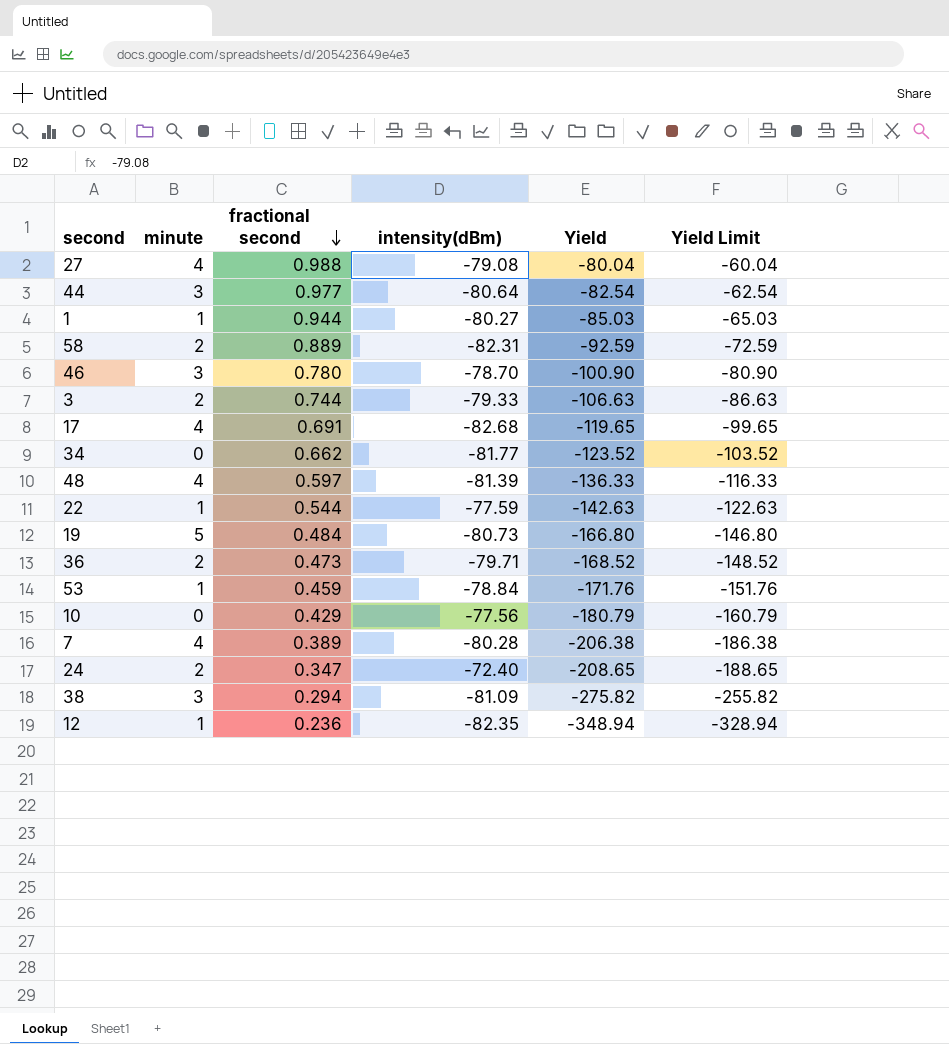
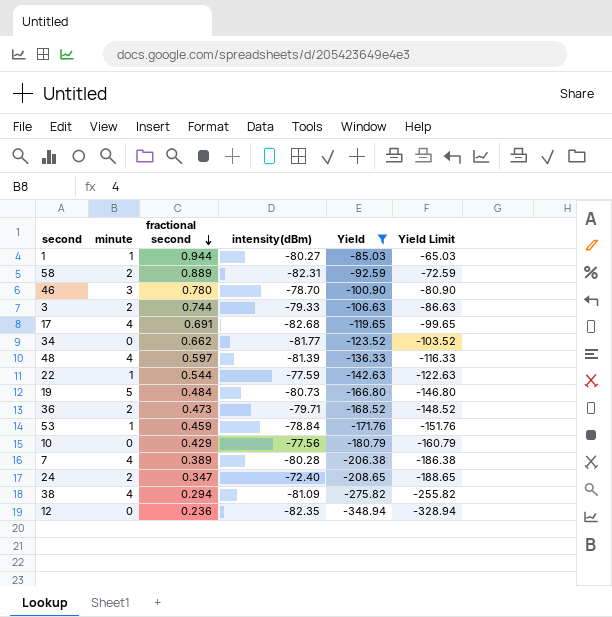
filter: none -> Yield <= -85.03
38 | minute: 3 -> 4
12 | minute: 1 -> 0

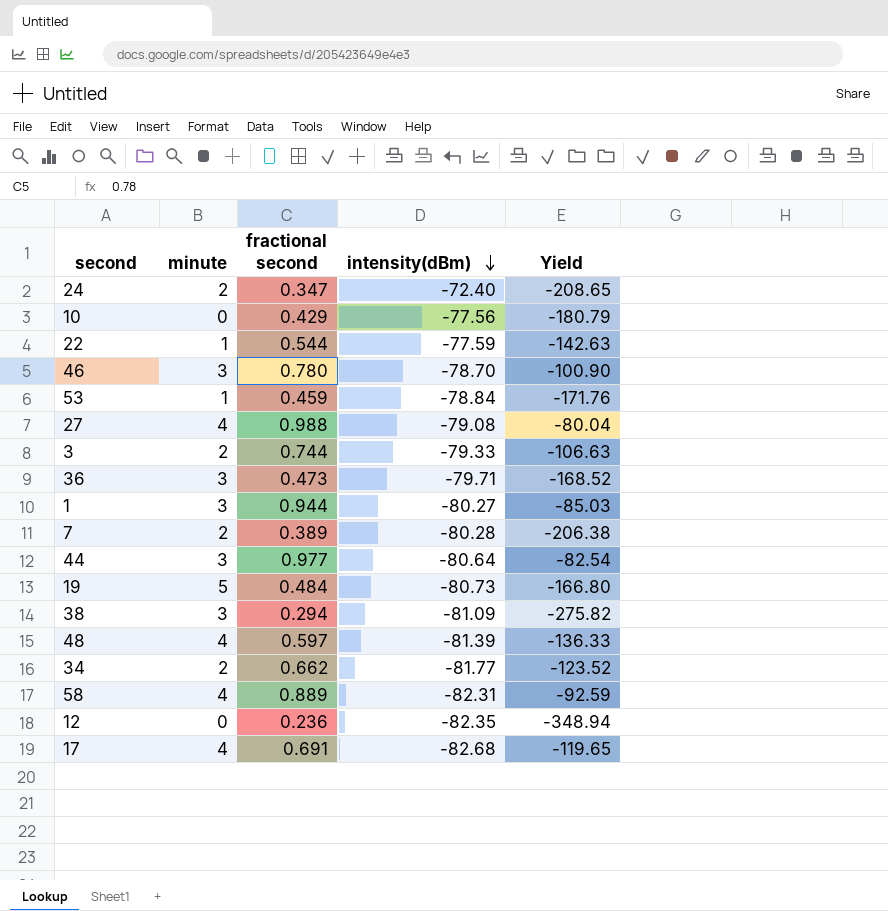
filter: Yield <= -85.03 -> none
row order: fractional second descending -> intensity(dBm) descending
column Yield Limit | formula: [Yield] + 20 -> none
36 | minute: 2 -> 3
1 | minute: 1 -> 3
7 | minute: 4 -> 2
38 | minute: 4 -> 3
34 | minute: 0 -> 2
58 | minute: 2 -> 4

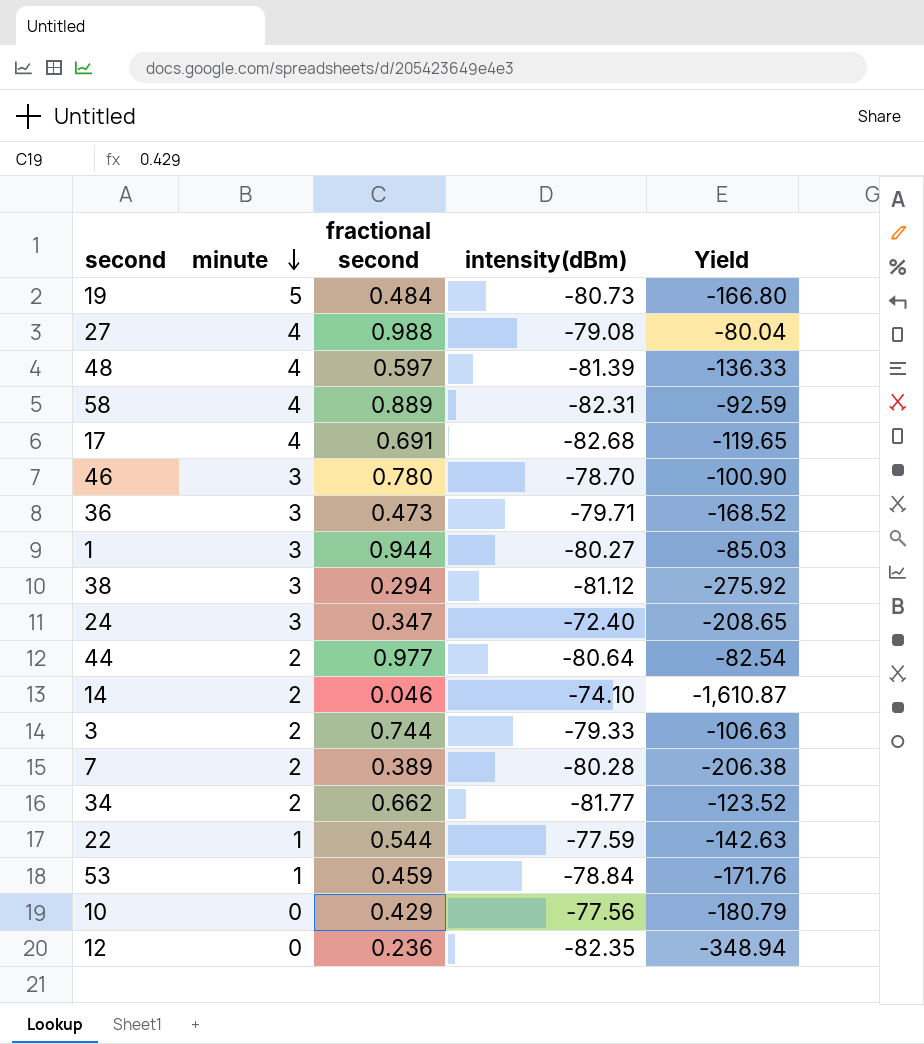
row order: intensity(dBm) descending -> minute descending
38 | intensity(dBm): -81.09 -> -81.12
38 | Yield: -275.82 -> -275.92
24 | minute: 2 -> 3
44 | minute: 3 -> 2
row 14: none -> 2 | 0.046 | -74.10 | -1,610.87

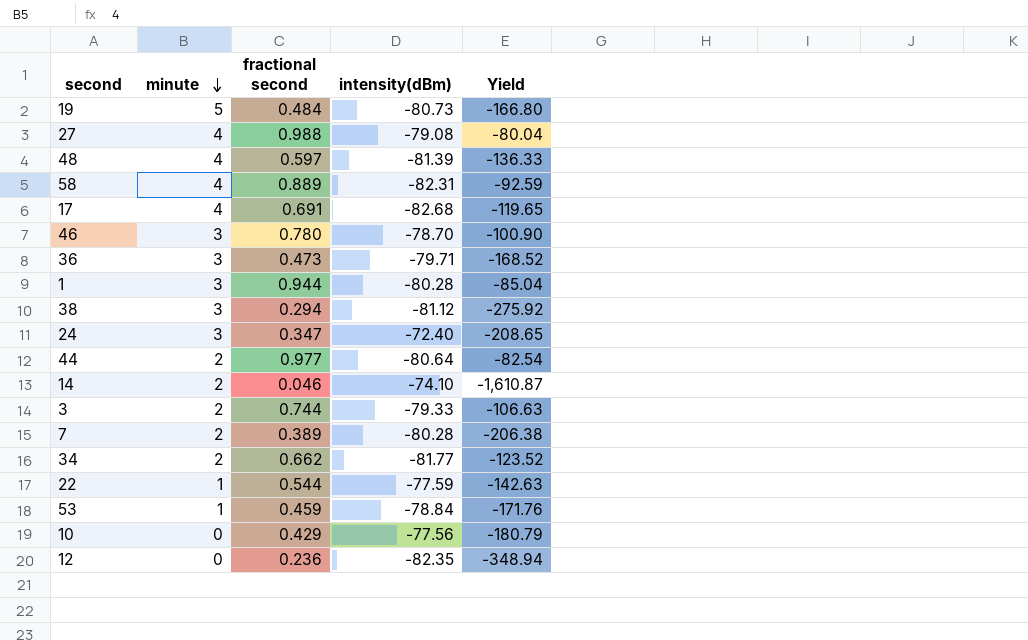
1 | intensity(dBm): -80.27 -> -80.28
1 | Yield: -85.03 -> -85.04

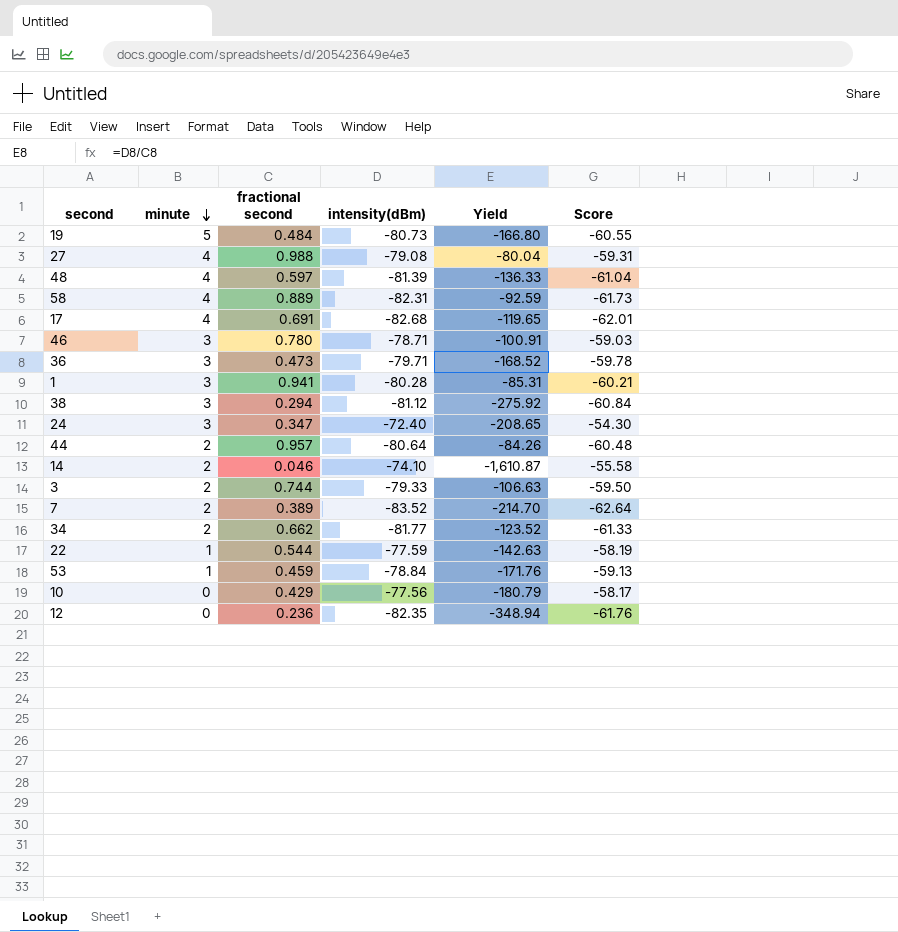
column Score | formula: none -> [intensity(dBm)] * 0.75
46 | intensity(dBm): -78.70 -> -78.71
46 | Yield: -100.90 -> -100.91
1 | fractional second: 0.944 -> 0.941
1 | Yield: -85.04 -> -85.31
44 | fractional second: 0.977 -> 0.957
44 | Yield: -82.54 -> -84.26
7 | intensity(dBm): -80.28 -> -83.52
7 | Yield: -206.38 -> -214.70

